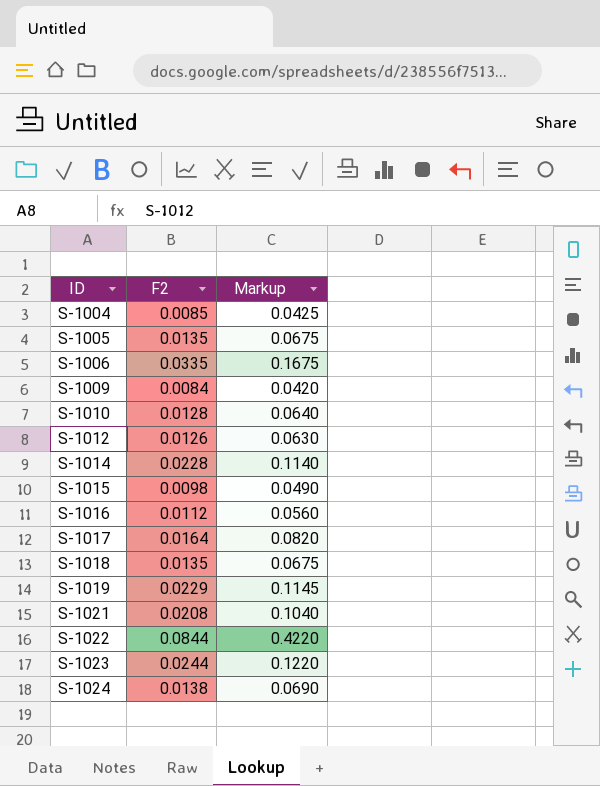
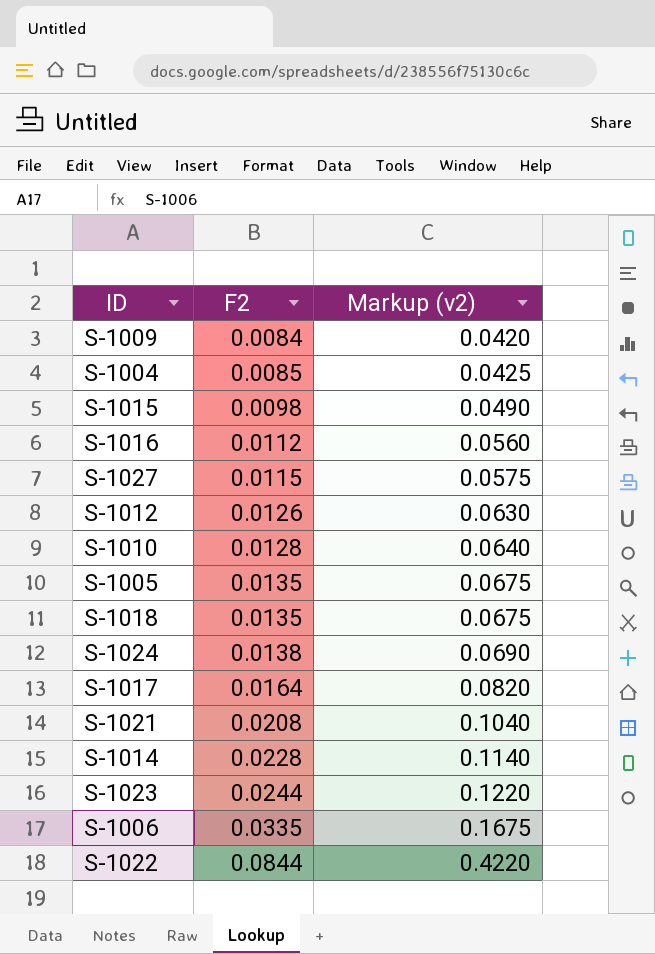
row order: ID ascending -> F2 ascending
column name: Markup -> Markup (v2)
row S-1019: 0.0229 | 0.1145 -> none
row S-1027: none -> 0.0115 | 0.0575

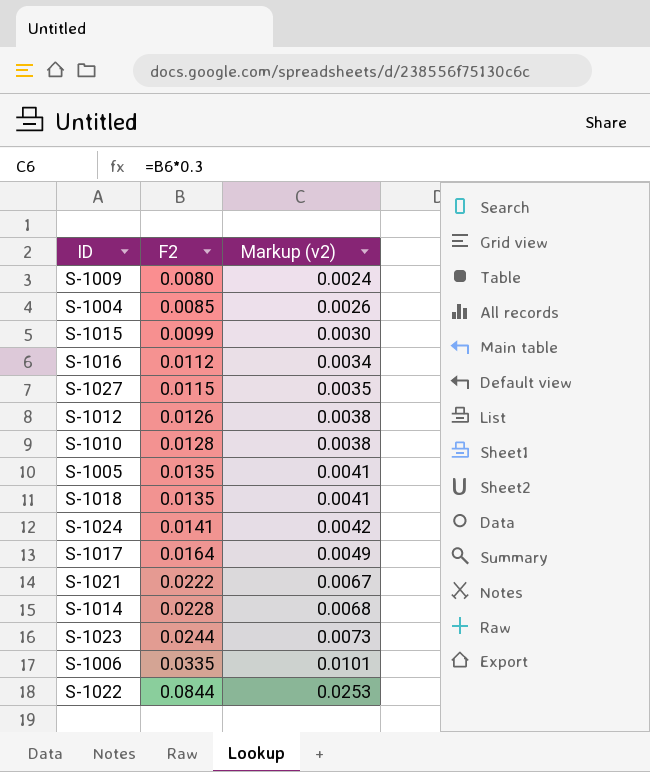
column Markup (v2) | formula: [F2] * 5 -> [F2] * 0.3
S-1009 | F2: 0.0084 -> 0.0080
S-1015 | F2: 0.0098 -> 0.0099
S-1024 | F2: 0.0138 -> 0.0141
S-1021 | F2: 0.0208 -> 0.0222

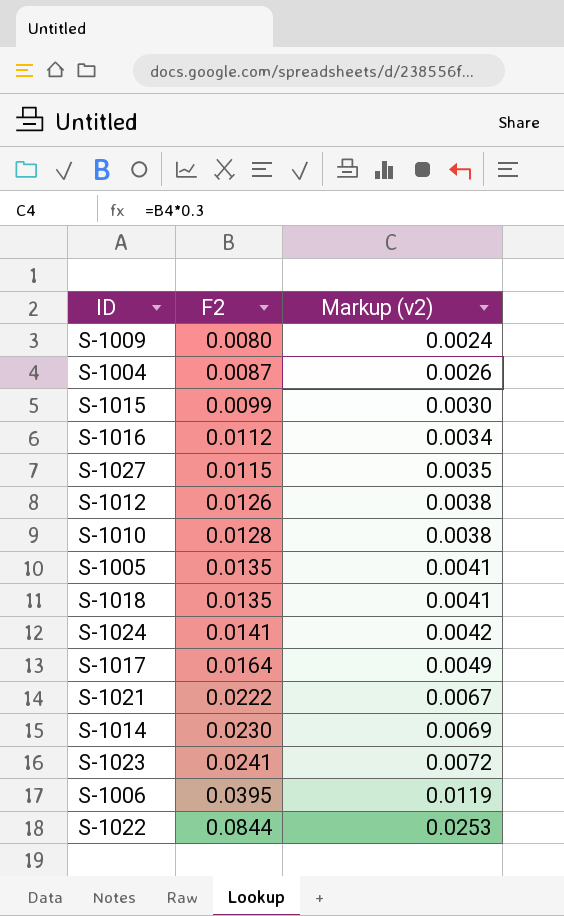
S-1004 | F2: 0.0085 -> 0.0087
S-1014 | F2: 0.0228 -> 0.0230
S-1014 | Markup (v2): 0.0068 -> 0.0069
S-1023 | F2: 0.0244 -> 0.0241
S-1023 | Markup (v2): 0.0073 -> 0.0072
S-1006 | F2: 0.0335 -> 0.0395
S-1006 | Markup (v2): 0.0101 -> 0.0119

